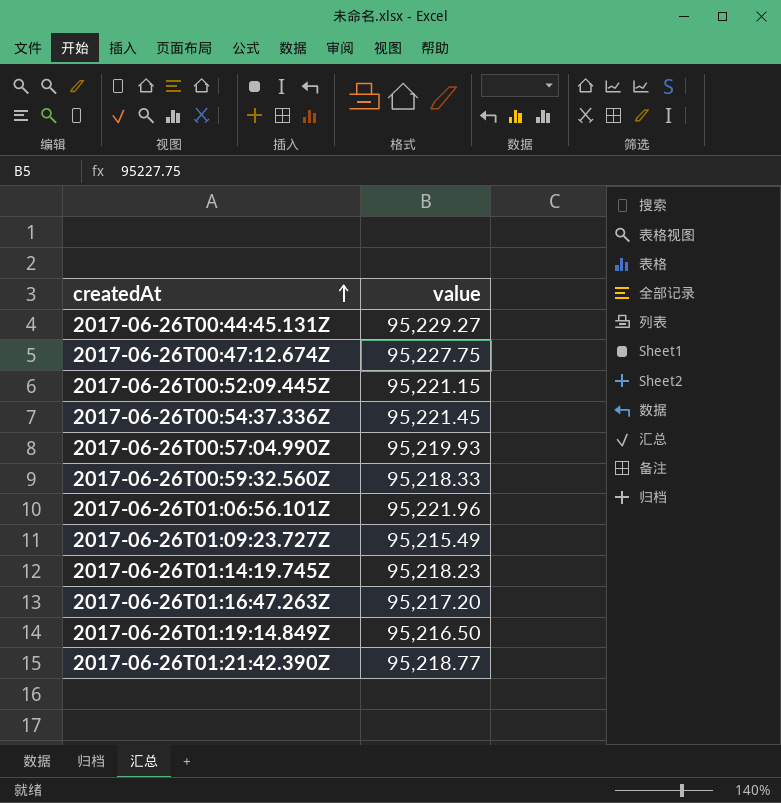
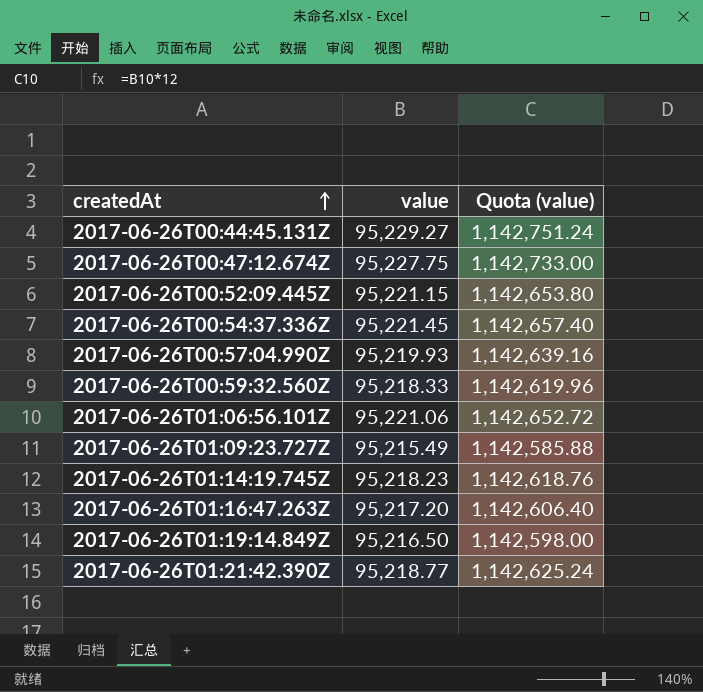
column Quota (value) | formula: none -> [value] * 12
2017-06-26T01:06:56.101Z | value: 95,221.96 -> 95,221.06

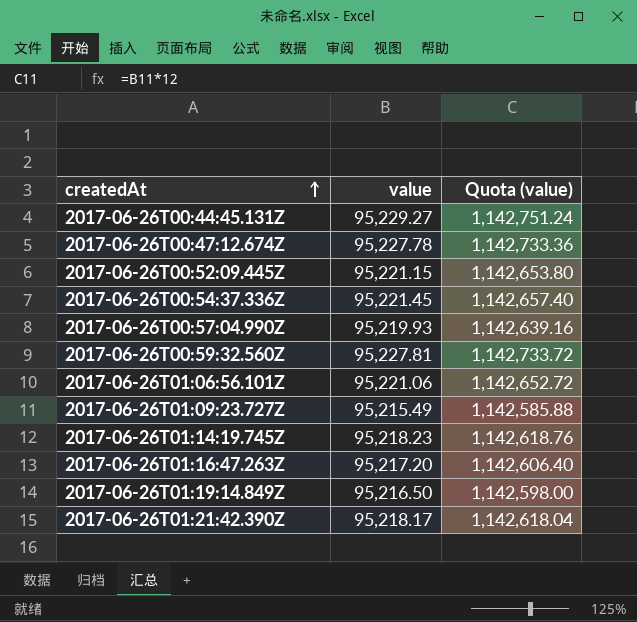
2017-06-26T00:47:12.674Z | value: 95,227.75 -> 95,227.78
2017-06-26T00:47:12.674Z | Quota (value): 1,142,733.00 -> 1,142,733.36
2017-06-26T00:59:32.560Z | value: 95,218.33 -> 95,227.81
2017-06-26T00:59:32.560Z | Quota (value): 1,142,619.96 -> 1,142,733.72
2017-06-26T01:21:42.390Z | value: 95,218.77 -> 95,218.17
2017-06-26T01:21:42.390Z | Quota (value): 1,142,625.24 -> 1,142,618.04

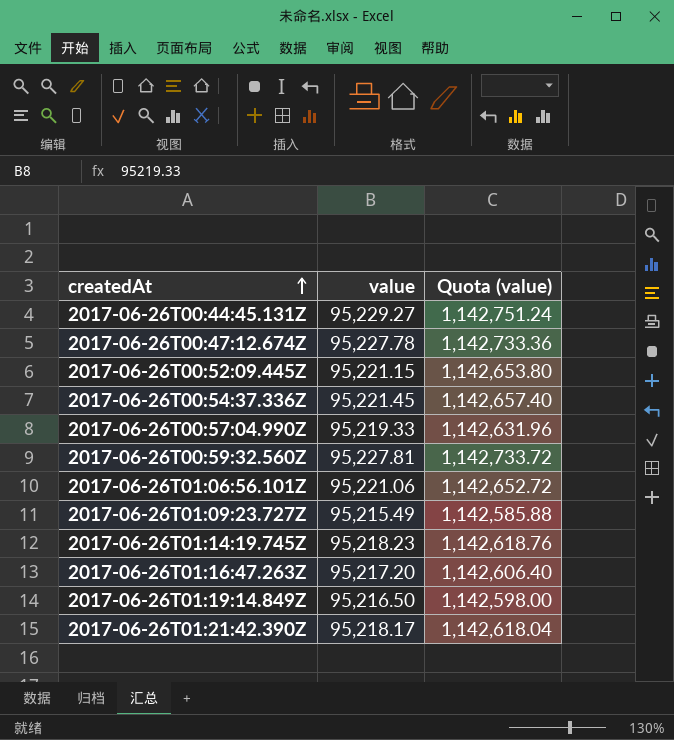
2017-06-26T00:57:04.990Z | value: 95,219.93 -> 95,219.33
2017-06-26T00:57:04.990Z | Quota (value): 1,142,639.16 -> 1,142,631.96

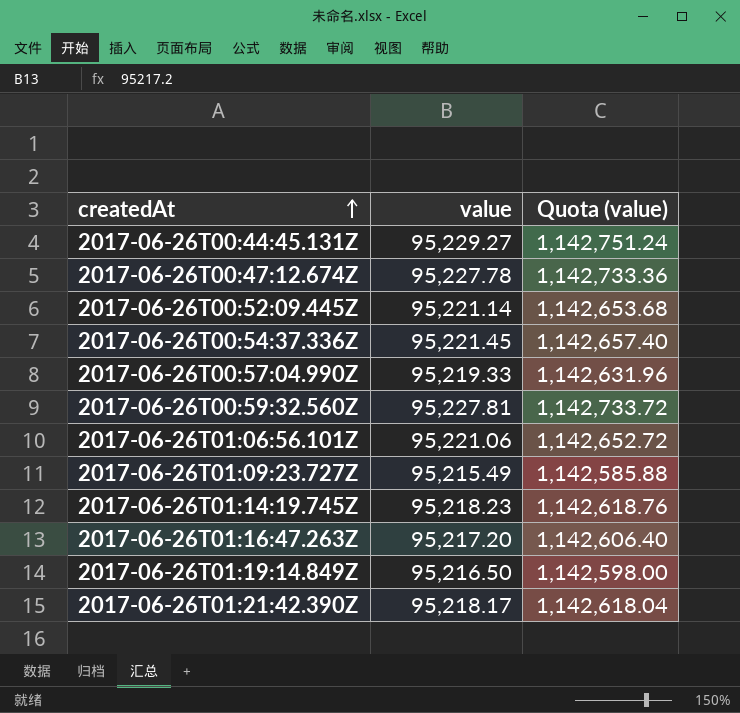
2017-06-26T00:52:09.445Z | value: 95,221.15 -> 95,221.14
2017-06-26T00:52:09.445Z | Quota (value): 1,142,653.80 -> 1,142,653.68

